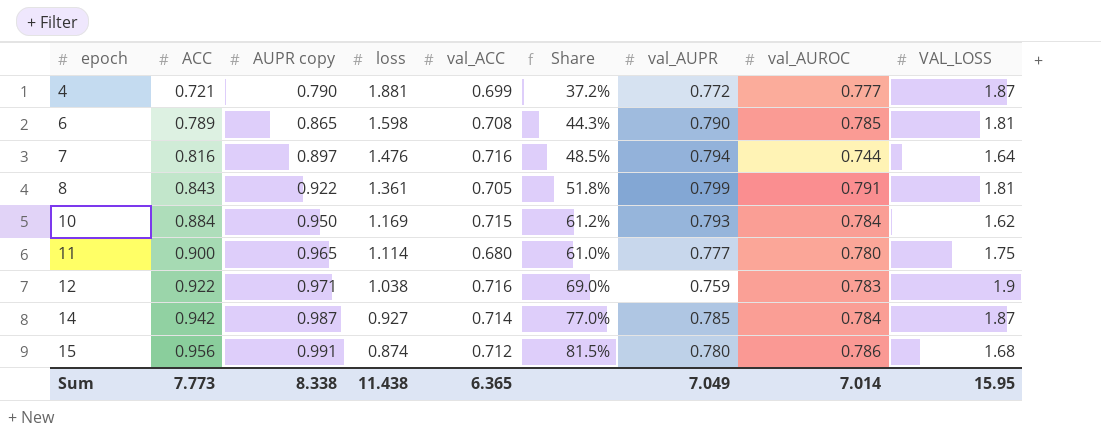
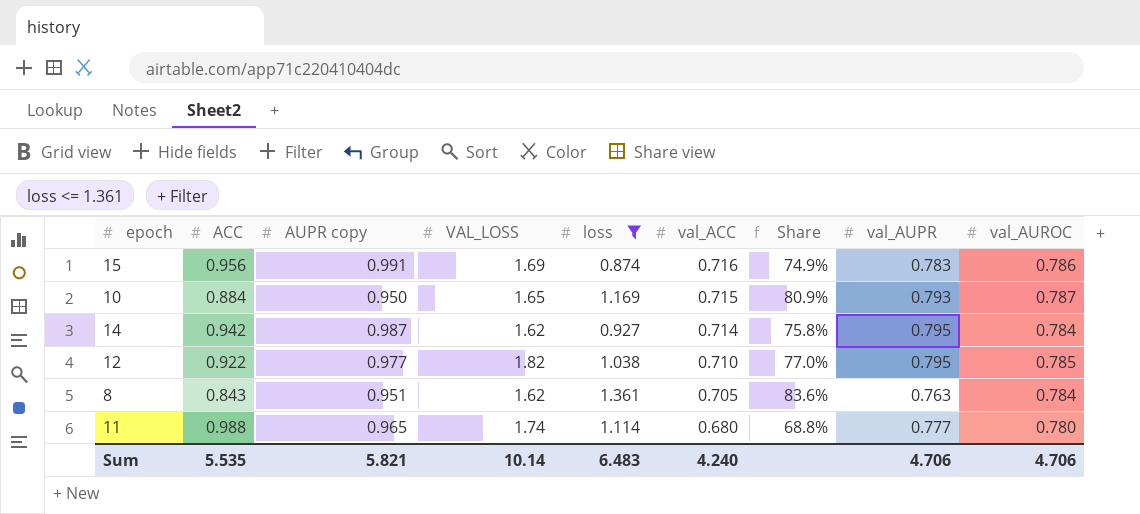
filter: none -> loss <= 1.361
row order: epoch ascending -> val_ACC descending
column VAL_LOSS | position: 9 -> 4
column Share | formula: [val_ACC] / [loss] -> [val_ACC] / [ACC]
15 | VAL_LOSS: 1.68 -> 1.69
15 | val_ACC: 0.712 -> 0.716
15 | val_AUPR: 0.780 -> 0.783
10 | VAL_LOSS: 1.62 -> 1.65
10 | val_AUROC: 0.784 -> 0.787
14 | VAL_LOSS: 1.87 -> 1.62
14 | val_AUPR: 0.785 -> 0.795
12 | AUPR copy: 0.971 -> 0.977
12 | VAL_LOSS: 1.9 -> 1.82
12 | val_ACC: 0.716 -> 0.710
12 | val_AUPR: 0.759 -> 0.795
12 | val_AUROC: 0.783 -> 0.785
8 | AUPR copy: 0.922 -> 0.951
8 | VAL_LOSS: 1.81 -> 1.62
8 | val_AUPR: 0.799 -> 0.763
8 | val_AUROC: 0.791 -> 0.784
11 | ACC: 0.900 -> 0.988
11 | VAL_LOSS: 1.75 -> 1.74
Sum | ACC: 7.773 -> 5.535
Sum | AUPR copy: 8.338 -> 5.821
Sum | VAL_LOSS: 15.95 -> 10.14
Sum | loss: 11.438 -> 6.483
Sum | val_ACC: 6.365 -> 4.240
Sum | val_AUPR: 7.049 -> 4.706
Sum | val_AUROC: 7.014 -> 4.706

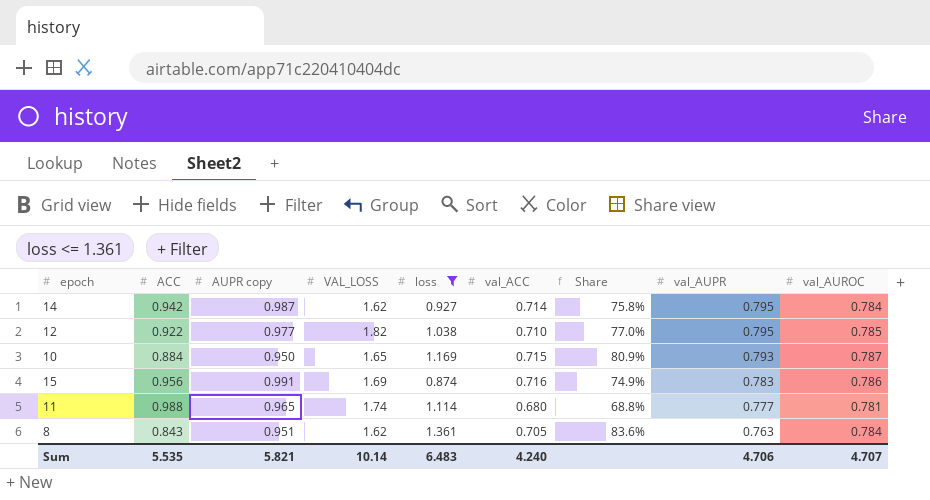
row order: val_ACC descending -> val_AUPR descending
11 | val_AUROC: 0.780 -> 0.781
Sum | val_AUROC: 4.706 -> 4.707

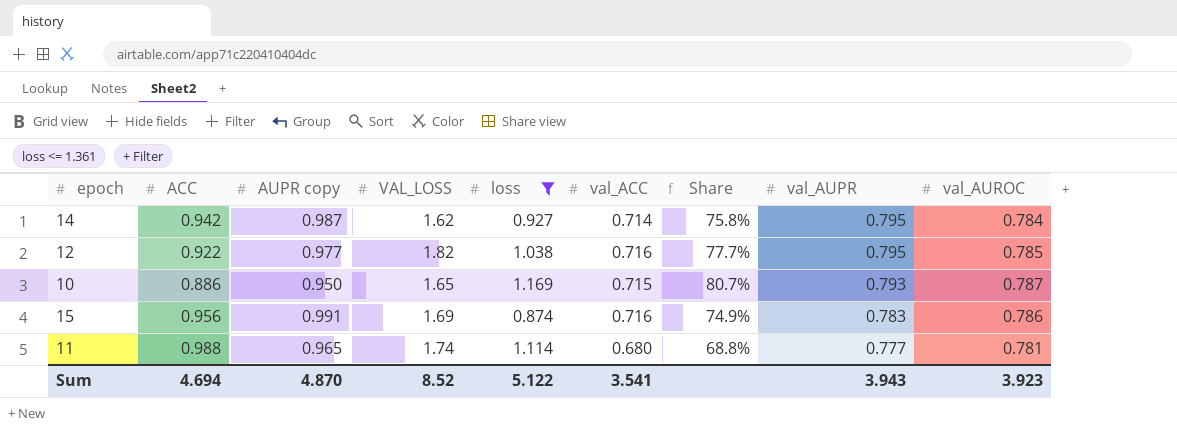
row 8: 0.843 | 0.951 | 1.62 | 1.361 | 0.705 | 83.6% | 0.763 | 0.784 -> none
12 | val_ACC: 0.710 -> 0.716
12 | Share: 77.0% -> 77.7%
10 | ACC: 0.884 -> 0.886
10 | Share: 80.9% -> 80.7%
Sum | ACC: 5.535 -> 4.694
Sum | AUPR copy: 5.821 -> 4.870
Sum | VAL_LOSS: 10.14 -> 8.52
Sum | loss: 6.483 -> 5.122
Sum | val_ACC: 4.240 -> 3.541
Sum | val_AUPR: 4.706 -> 3.943
Sum | val_AUROC: 4.707 -> 3.923

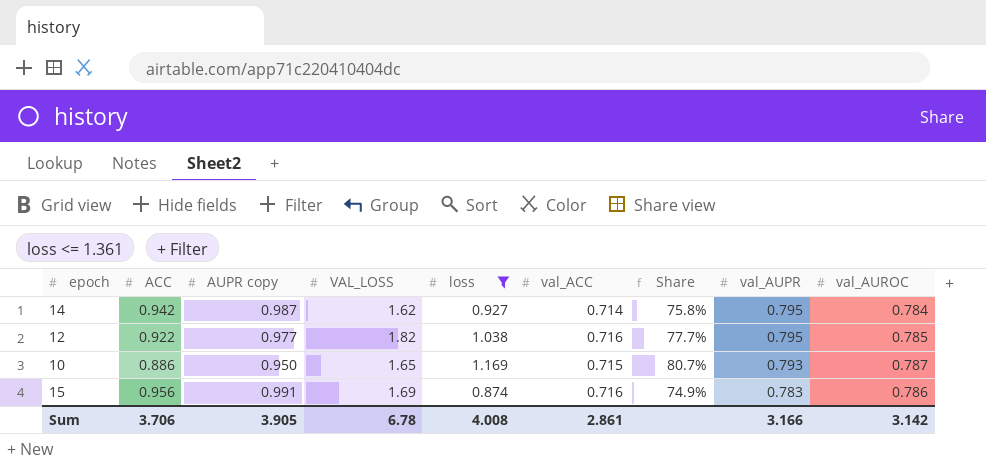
row 11: 0.988 | 0.965 | 1.74 | 1.114 | 0.680 | 68.8% | 0.777 | 0.781 -> none
Sum | ACC: 4.694 -> 3.706
Sum | AUPR copy: 4.870 -> 3.905
Sum | VAL_LOSS: 8.52 -> 6.78
Sum | loss: 5.122 -> 4.008
Sum | val_ACC: 3.541 -> 2.861
Sum | val_AUPR: 3.943 -> 3.166
Sum | val_AUROC: 3.923 -> 3.142

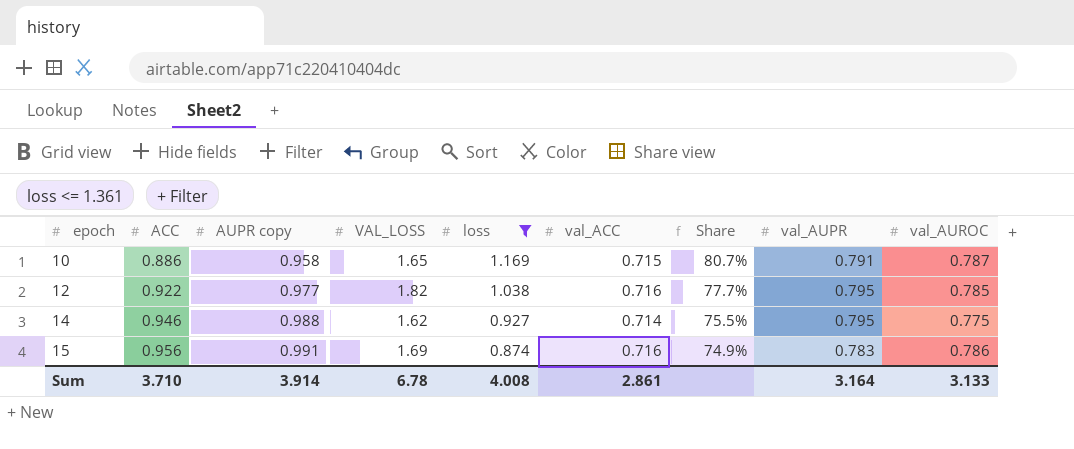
row order: val_AUPR descending -> epoch ascending
10 | AUPR copy: 0.950 -> 0.958
10 | val_AUPR: 0.793 -> 0.791
14 | ACC: 0.942 -> 0.946
14 | AUPR copy: 0.987 -> 0.988
14 | Share: 75.8% -> 75.5%
14 | val_AUROC: 0.784 -> 0.775
Sum | ACC: 3.706 -> 3.710
Sum | AUPR copy: 3.905 -> 3.914
Sum | val_AUPR: 3.166 -> 3.164
Sum | val_AUROC: 3.142 -> 3.133

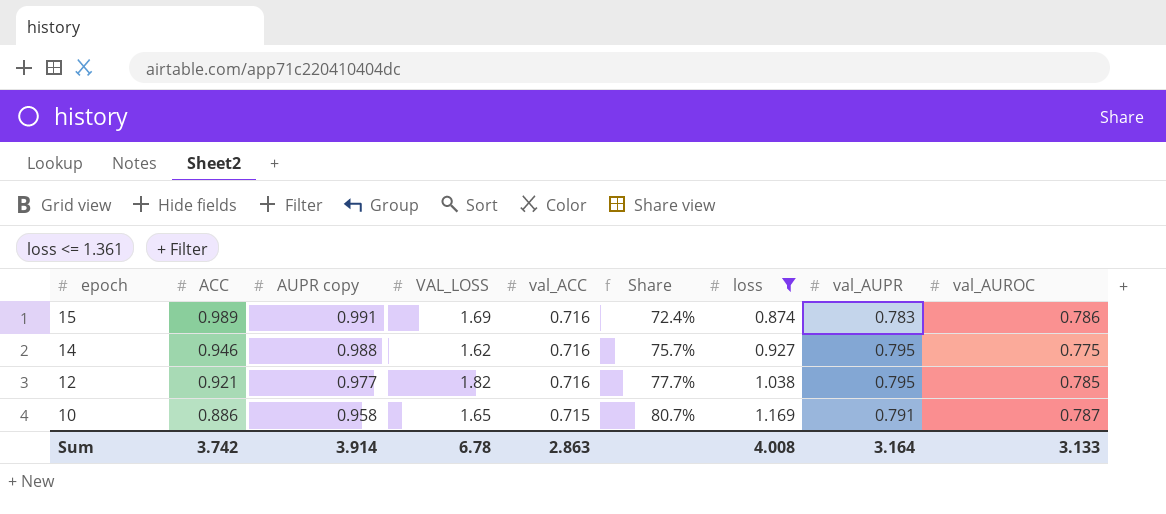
row order: epoch ascending -> epoch descending
column loss | position: 5 -> 7
15 | ACC: 0.956 -> 0.989
15 | Share: 74.9% -> 72.4%
14 | val_ACC: 0.714 -> 0.716
14 | Share: 75.5% -> 75.7%
12 | ACC: 0.922 -> 0.921
Sum | ACC: 3.710 -> 3.742
Sum | val_ACC: 2.861 -> 2.863

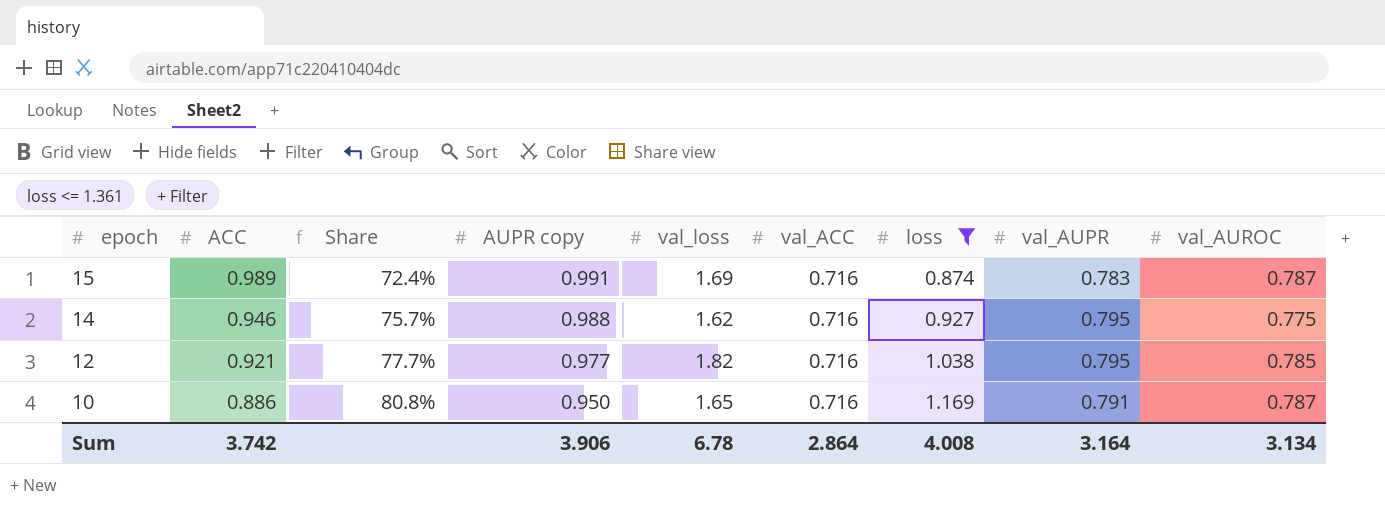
column Share | position: 6 -> 3
column name: VAL_LOSS -> val_loss
15 | val_AUROC: 0.786 -> 0.787
10 | Share: 80.7% -> 80.8%
10 | AUPR copy: 0.958 -> 0.950
10 | val_ACC: 0.715 -> 0.716
Sum | AUPR copy: 3.914 -> 3.906
Sum | val_ACC: 2.863 -> 2.864
Sum | val_AUROC: 3.133 -> 3.134

